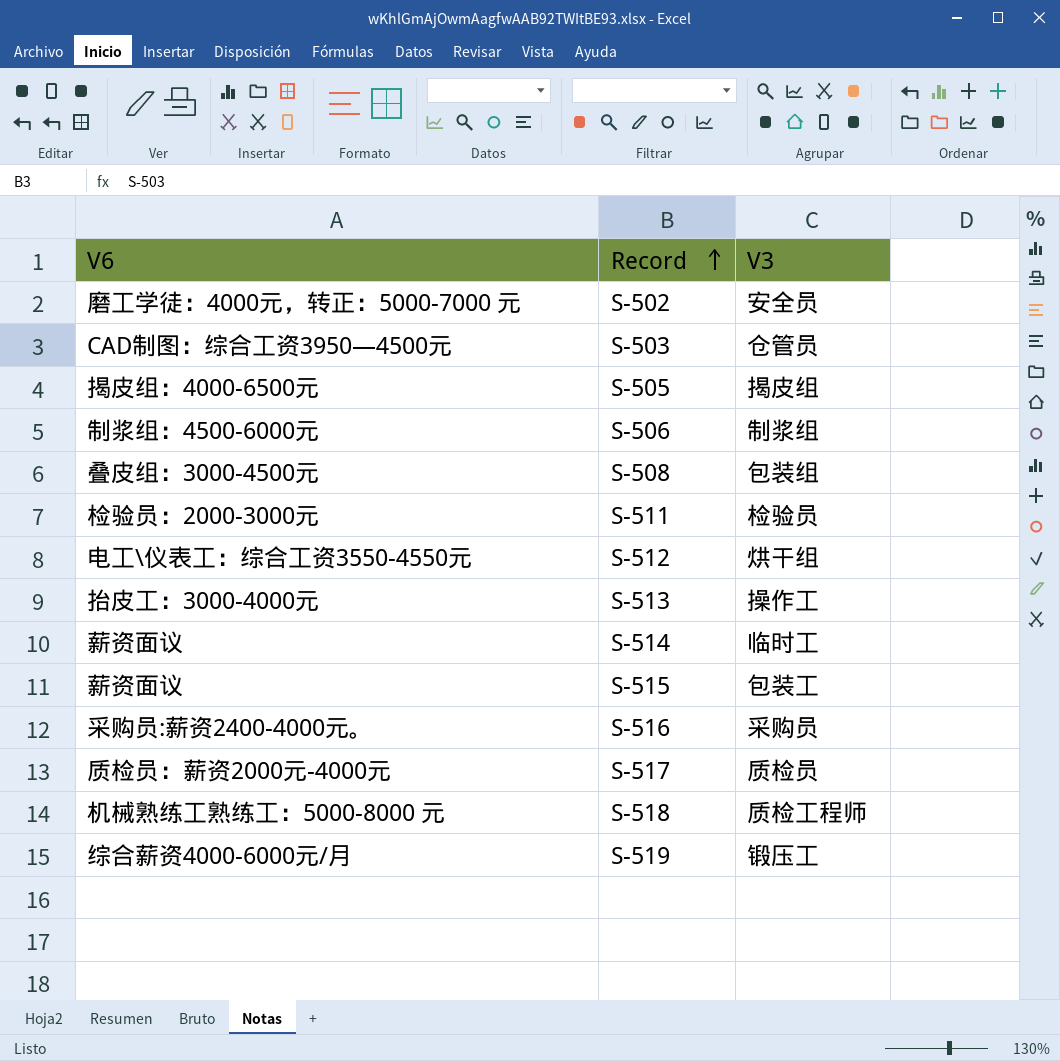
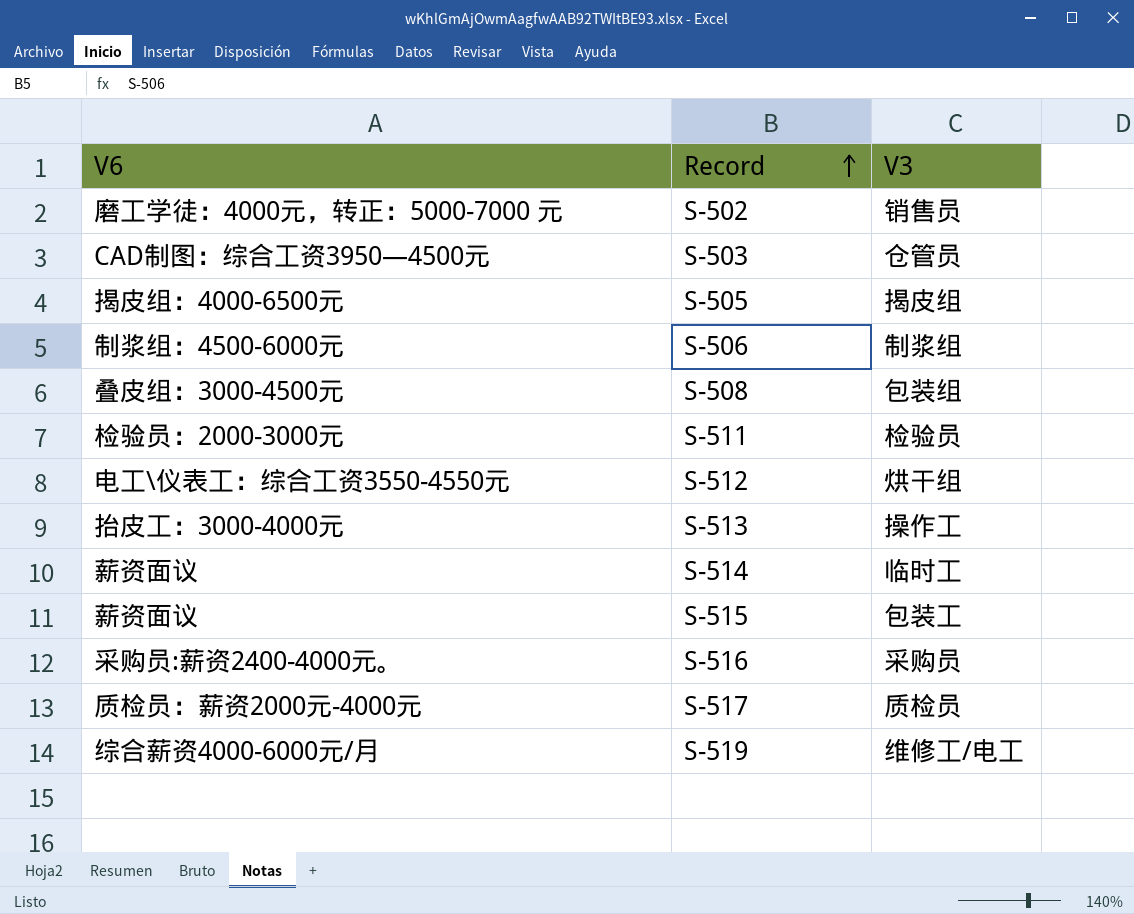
row S-518: 机械熟练工熟练工：5000-8000 元 | 质检工程师 -> none
S-502 | V3: 安全员 -> 销售员
S-519 | V3: 锻压工 -> 维修工/电工

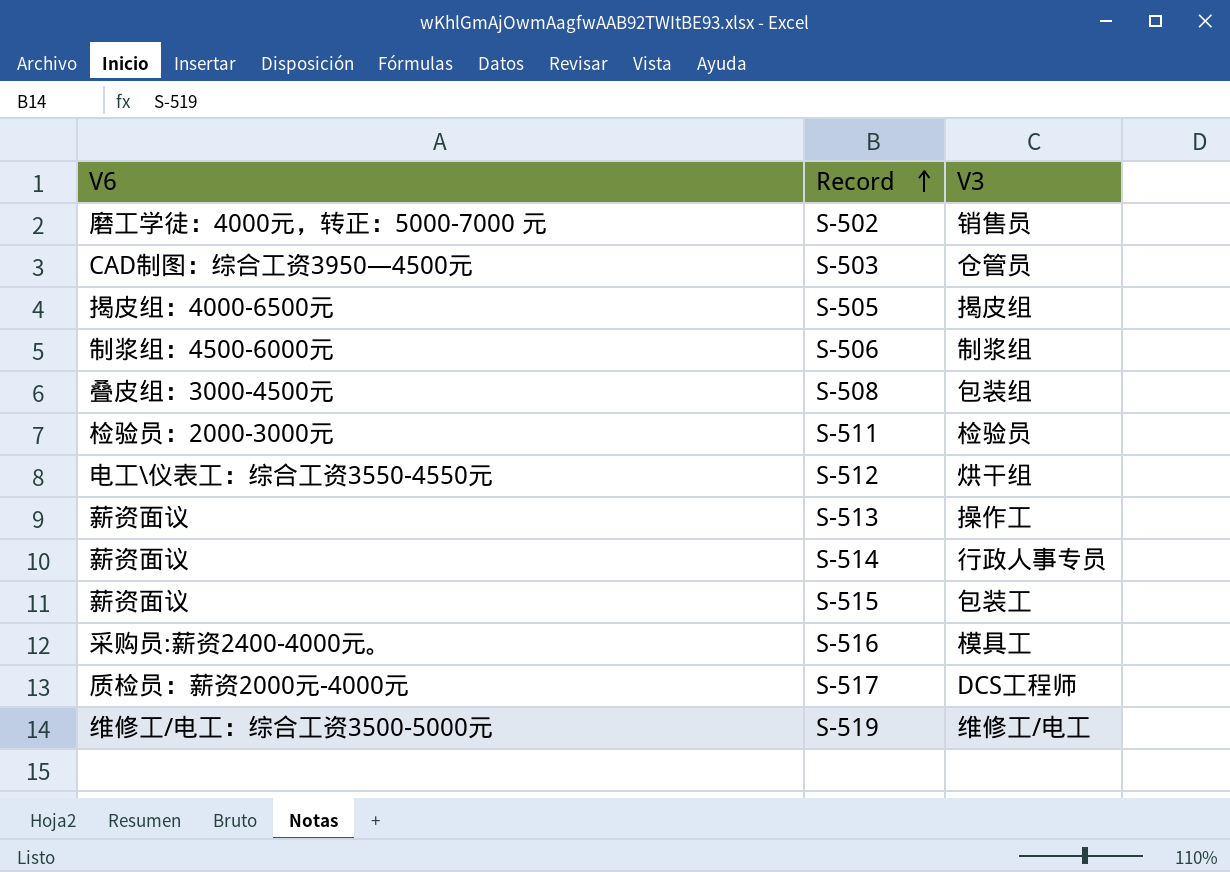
S-513 | V6: 抬皮工：3000-4000元 -> 薪资面议
S-514 | V3: 临时工 -> 行政人事专员
S-516 | V3: 采购员 -> 模具工
S-517 | V3: 质检员 -> DCS工程师
S-519 | V6: 综合薪资4000-6000元/月 -> 维修工/电工：综合工资3500-5000元

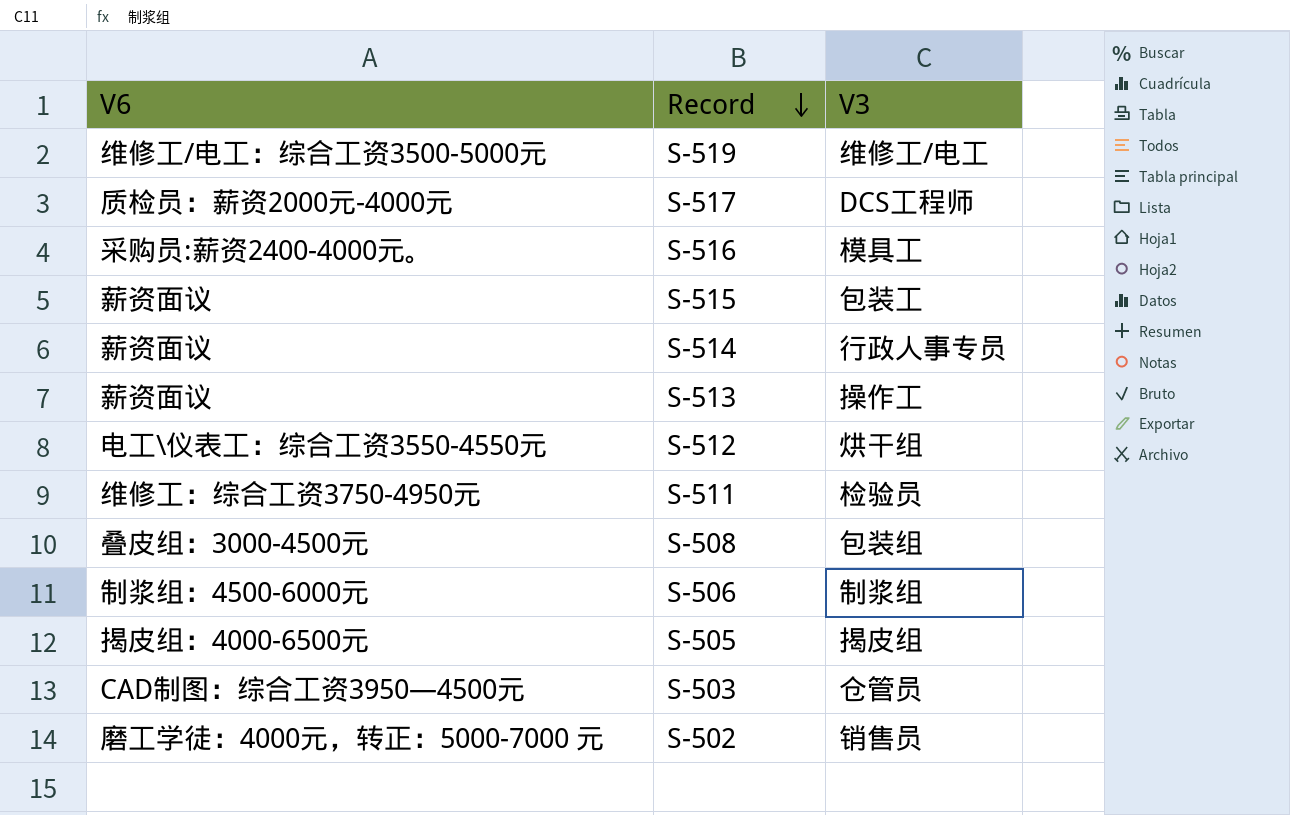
row order: Record ascending -> Record descending
S-511 | V6: 检验员：2000-3000元 -> 维修工：综合工资3750-4950元

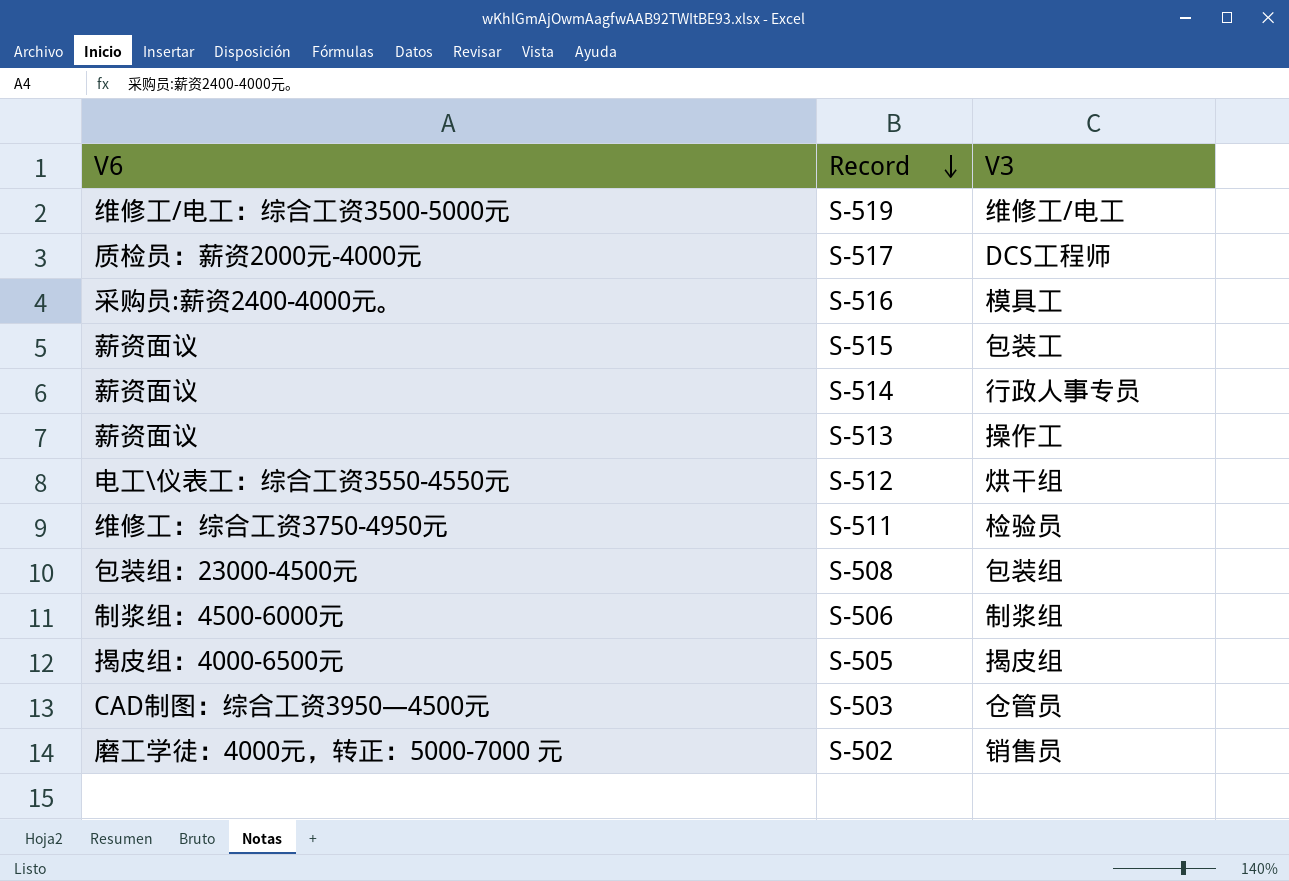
S-508 | V6: 叠皮组：3000-4500元 -> 包装组：23000-4500元

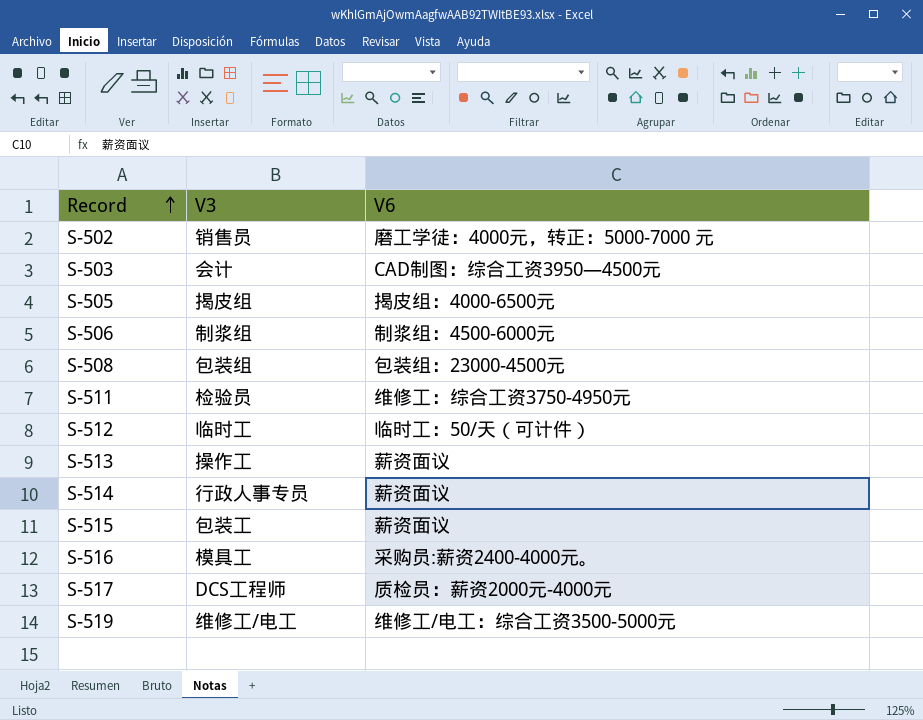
row order: Record descending -> Record ascending
column V6 | position: 1 -> 3
S-503 | V3: 仓管员 -> 会计
S-512 | V3: 烘干组 -> 临时工
S-512 | V6: 电工\仪表工：综合工资3550-4550元 -> 临时工：50/天（可计件）

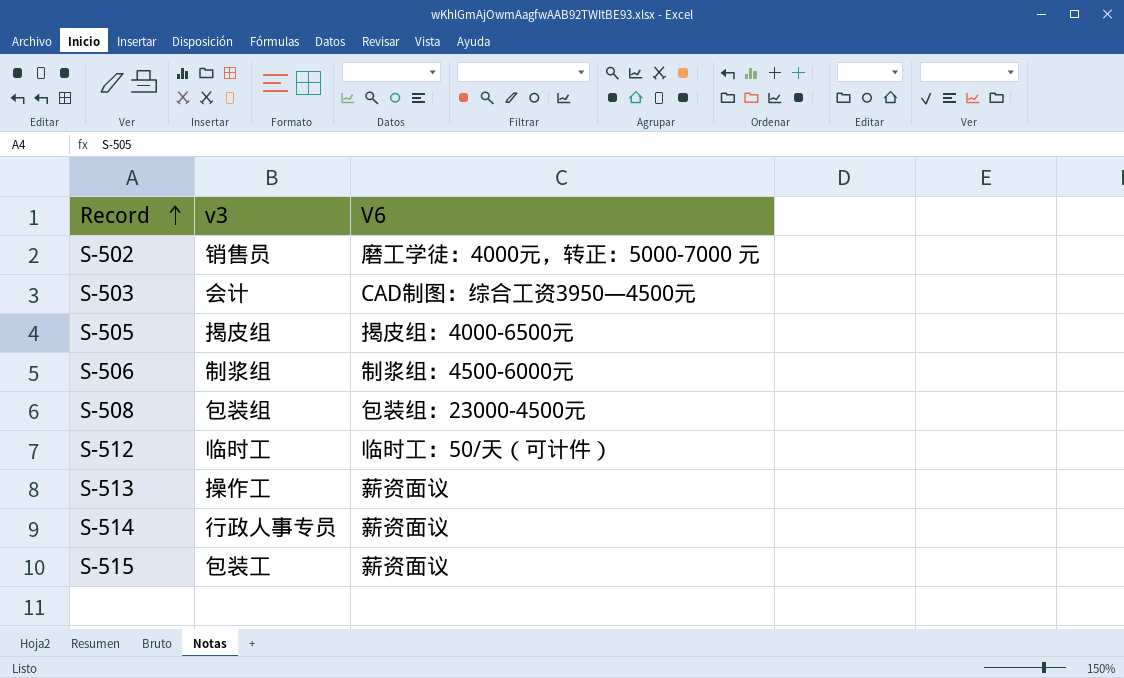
column name: V3 -> v3
row S-511: 检验员 | 维修工：综合工资3750-4950元 -> none
row S-516: 模具工 | 采购员:薪资2400-4000元。 -> none
row S-517: DCS工程师 | 质检员：薪资2000元-4000元 -> none
row S-519: 维修工/电工 | 维修工/电工：综合工资3500-5000元 -> none

